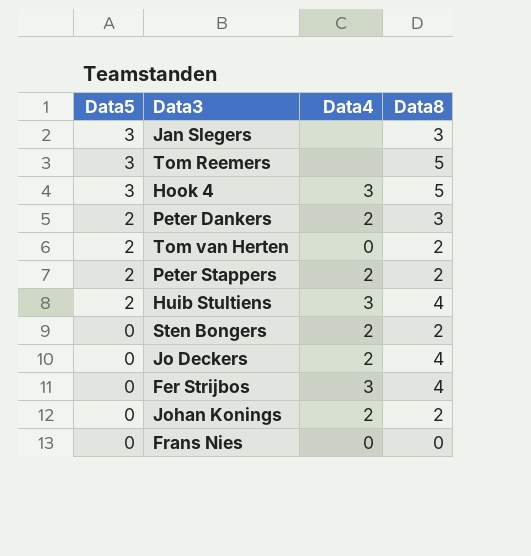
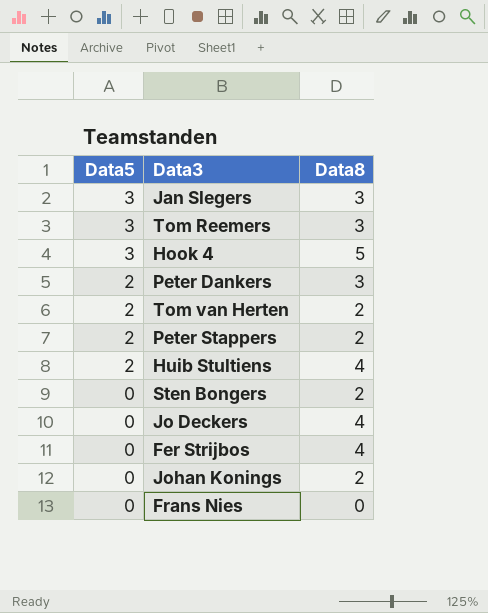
column Data4 | position: 3 -> none
Tom Reemers | Data8: 5 -> 3

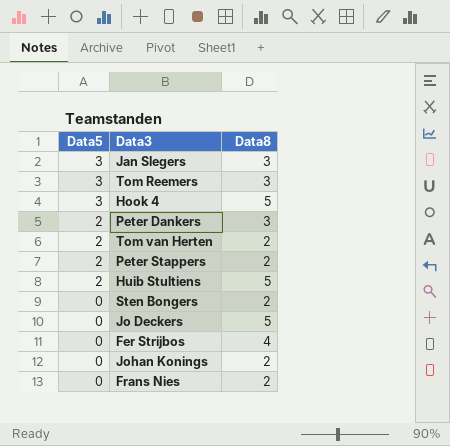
Huib Stultiens | Data8: 4 -> 5
Jo Deckers | Data8: 4 -> 5
Frans Nies | Data8: 0 -> 2

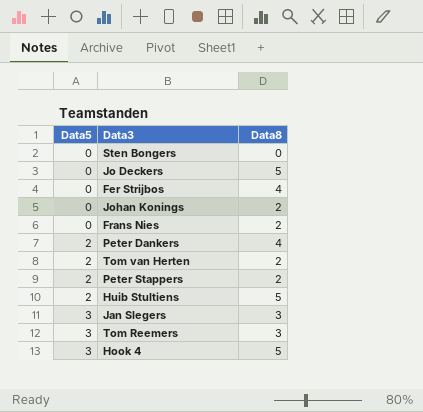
row order: Data5 descending -> Data5 ascending
Sten Bongers | Data8: 2 -> 0
Peter Dankers | Data8: 3 -> 4

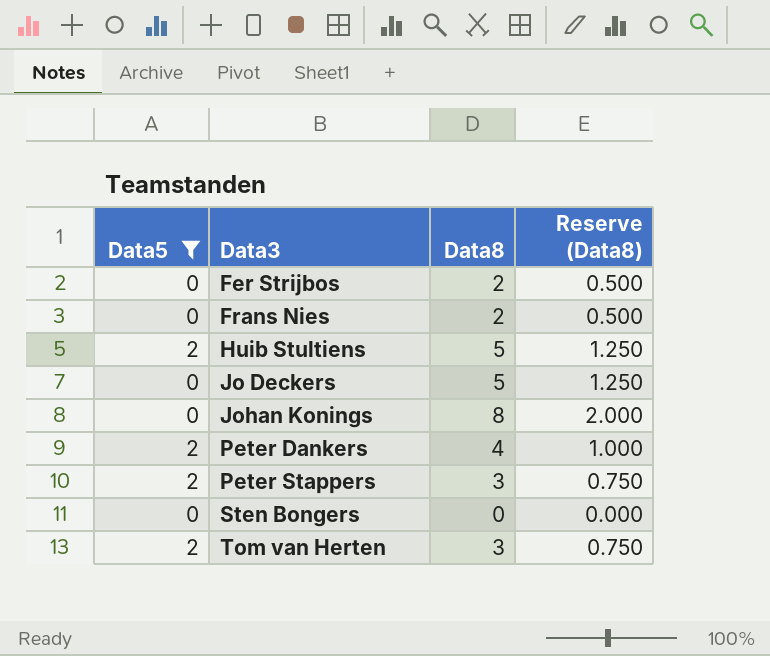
filter: none -> Data5 != 3
row order: Data5 ascending -> Data3 ascending
column Reserve (Data8) | formula: none -> [Data8] * 0.25
Fer Strijbos | Data8: 4 -> 2
Johan Konings | Data8: 2 -> 8
Peter Stappers | Data8: 2 -> 3
Tom van Herten | Data8: 2 -> 3

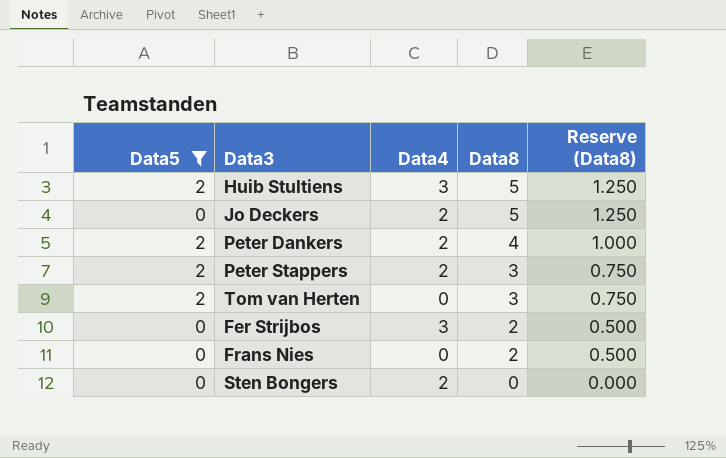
row order: Data3 ascending -> Data8 descending
column Data4 | position: none -> 3
row Johan Konings: 0 | 8 | 2.000 -> none

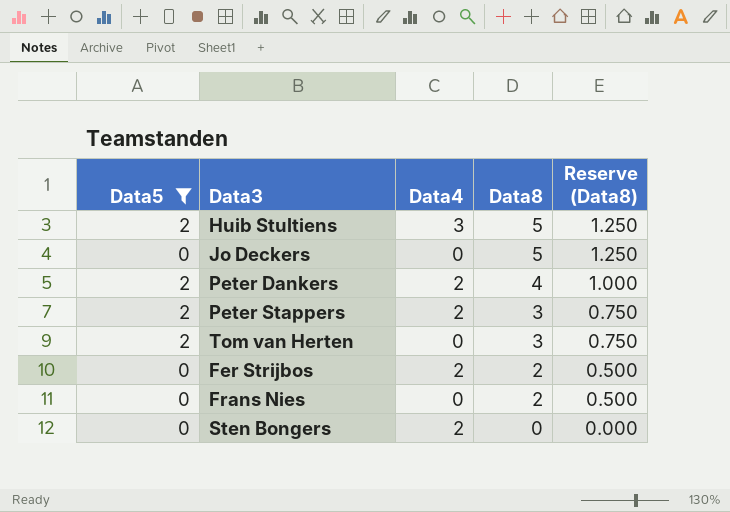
Jo Deckers | Data4: 2 -> 0
Fer Strijbos | Data4: 3 -> 2

